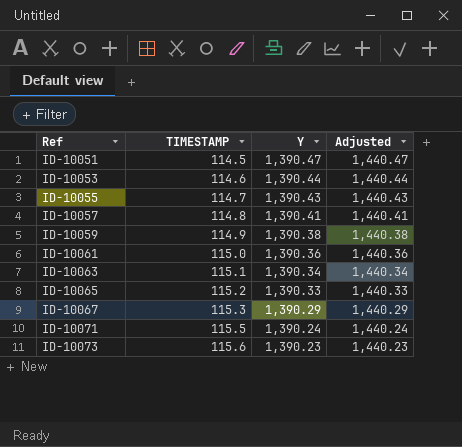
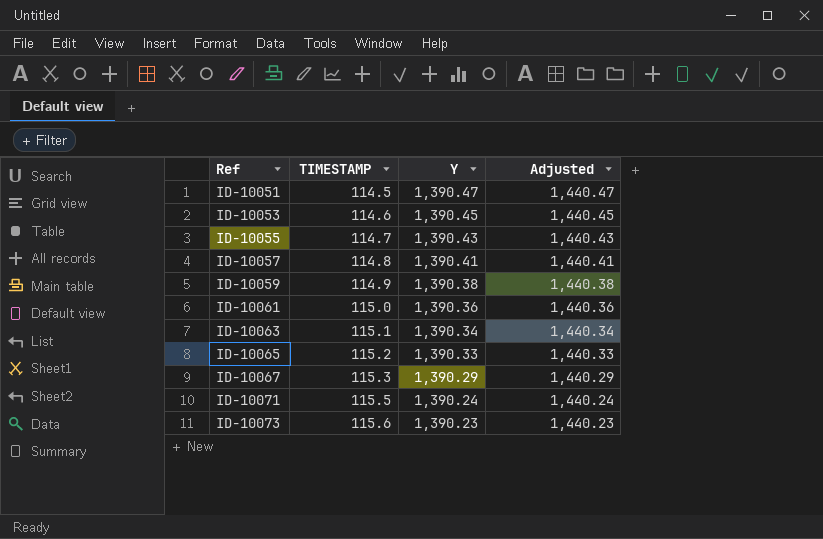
ID-10053 | Y: 1,390.44 -> 1,390.45
ID-10053 | Adjusted: 1,440.44 -> 1,440.45

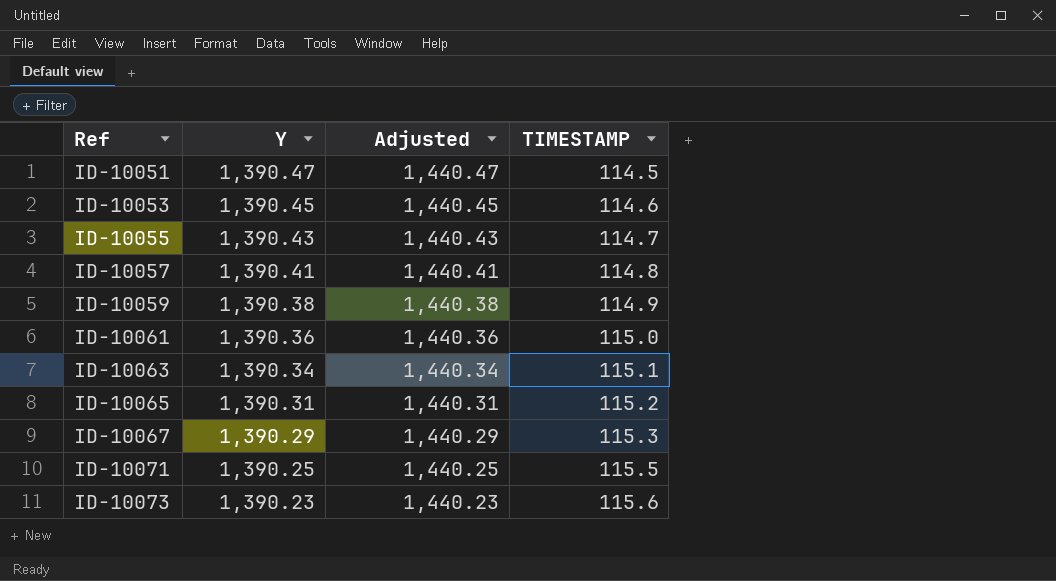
column TIMESTAMP | position: 2 -> 4
ID-10065 | Y: 1,390.33 -> 1,390.31
ID-10065 | Adjusted: 1,440.33 -> 1,440.31
ID-10071 | Y: 1,390.24 -> 1,390.25
ID-10071 | Adjusted: 1,440.24 -> 1,440.25

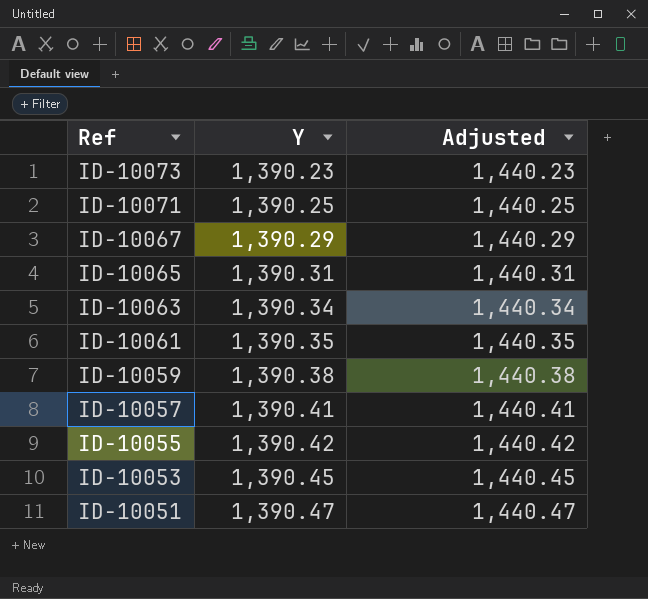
row order: Ref ascending -> Ref descending
column TIMESTAMP | position: 4 -> none
ID-10061 | Y: 1,390.36 -> 1,390.35
ID-10061 | Adjusted: 1,440.36 -> 1,440.35
ID-10055 | Y: 1,390.43 -> 1,390.42
ID-10055 | Adjusted: 1,440.43 -> 1,440.42

